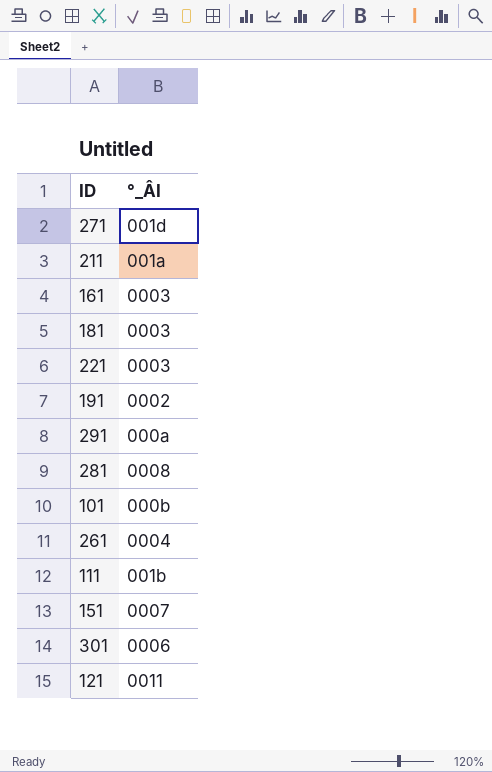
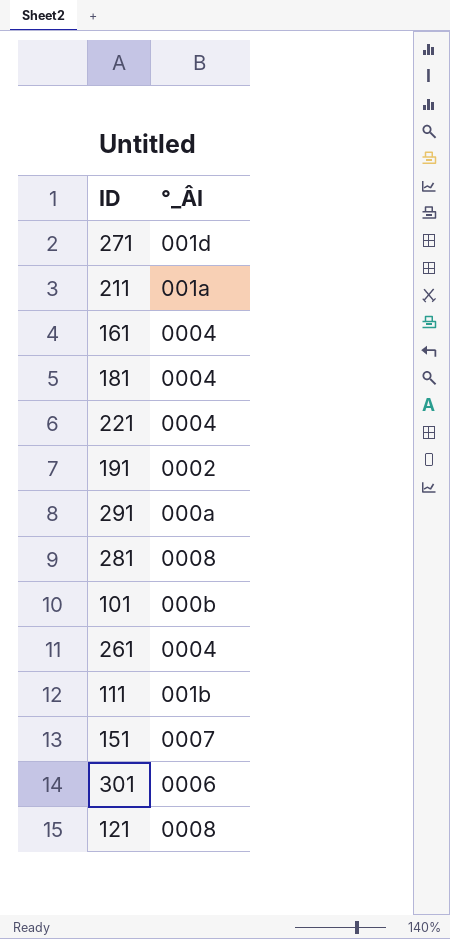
161 | °_ÂI: 0003 -> 0004
181 | °_ÂI: 0003 -> 0004
221 | °_ÂI: 0003 -> 0004
121 | °_ÂI: 0011 -> 0008

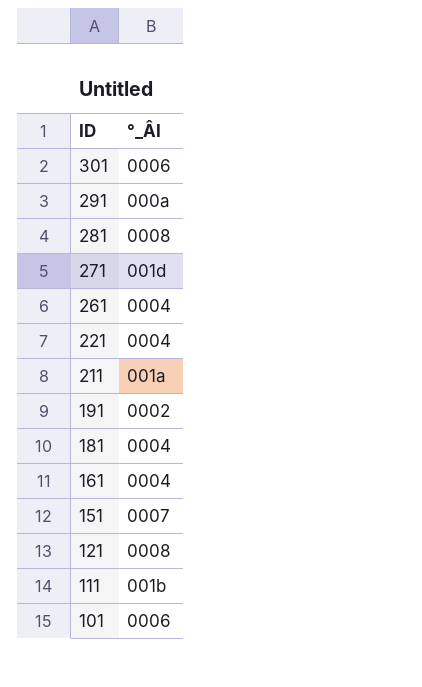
row order: none -> ID descending
101 | °_ÂI: 000b -> 0006

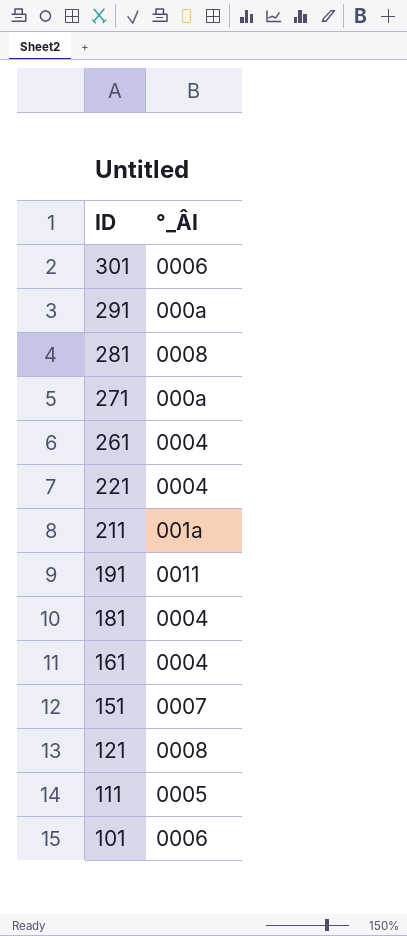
271 | °_ÂI: 001d -> 000a
191 | °_ÂI: 0002 -> 0011
111 | °_ÂI: 001b -> 0005

